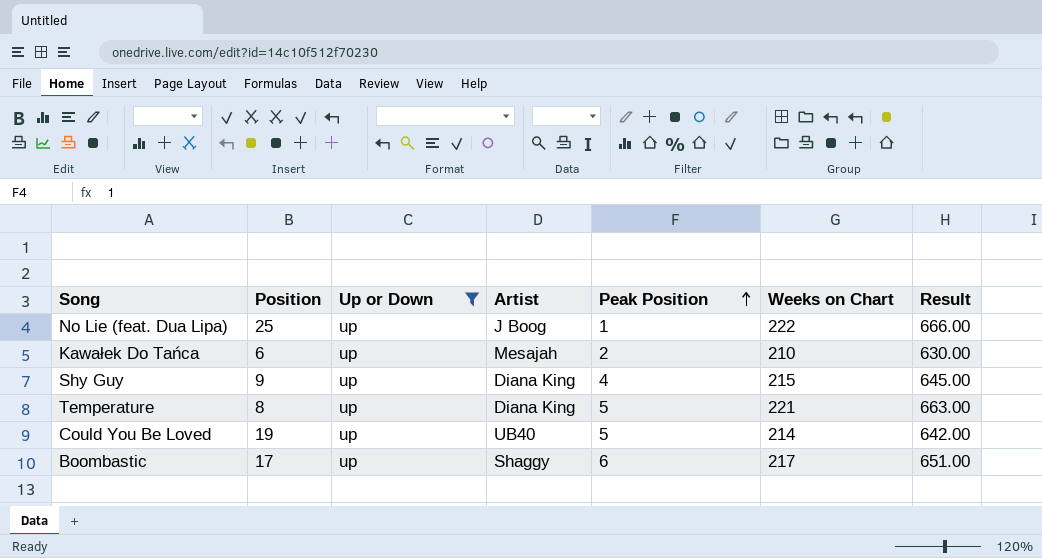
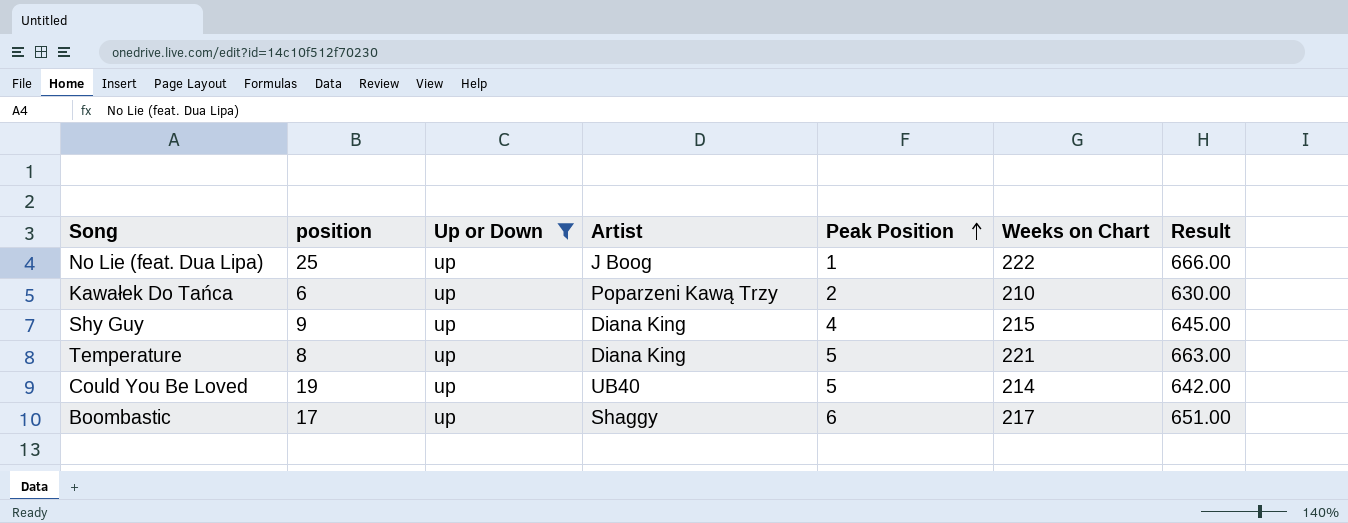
column name: Position -> position
Kawałek Do Tańca | Artist: Mesajah -> Poparzeni Kawą Trzy

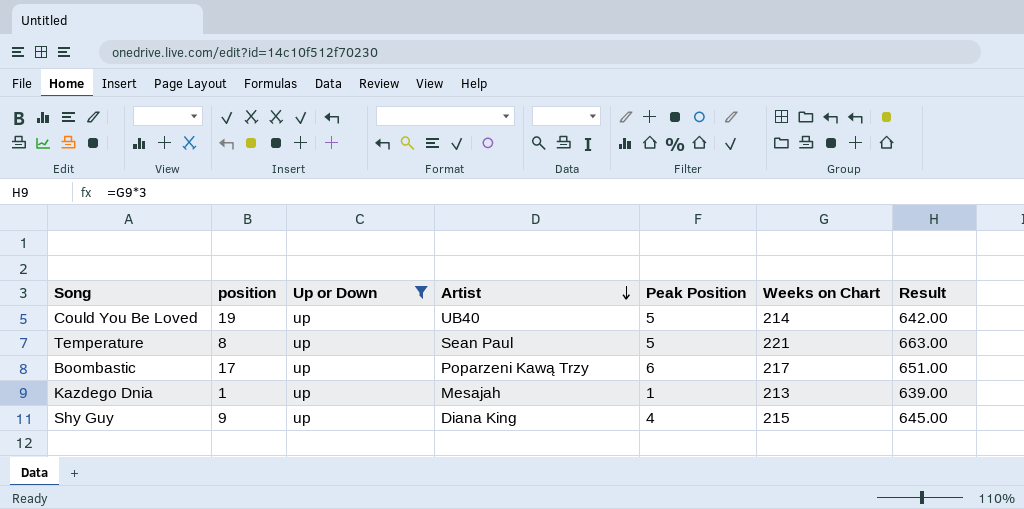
row order: Peak Position ascending -> Artist descending
row No Lie (feat. Dua Lipa): 25 | up | J Boog | 1 | 222 | 666.00 -> none
row Kawałek Do Tańca: 6 | up | Poparzeni Kawą Trzy | 2 | 210 | 630.00 -> none
Temperature | Artist: Diana King -> Sean Paul
Boombastic | Artist: Shaggy -> Poparzeni Kawą Trzy
row Kazdego Dnia: none -> 1 | up | Mesajah | 1 | 213 | 639.00

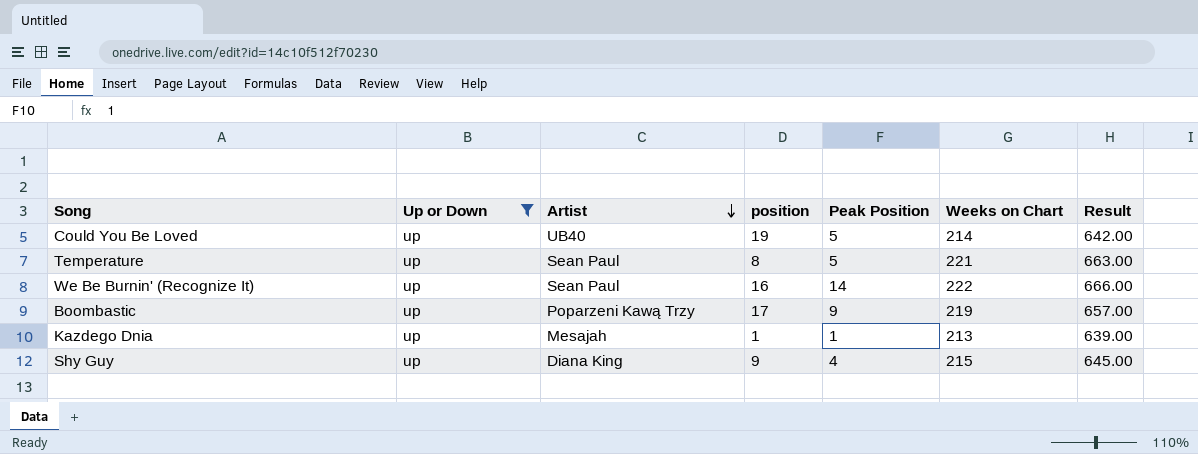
column position | position: 2 -> 4
row We Be Burnin' (Recognize It): none -> up | Sean Paul | 16 | 14 | 222 | 666.00
Boombastic | Peak Position: 6 -> 9
Boombastic | Weeks on Chart: 217 -> 219
Boombastic | Result: 651.00 -> 657.00

